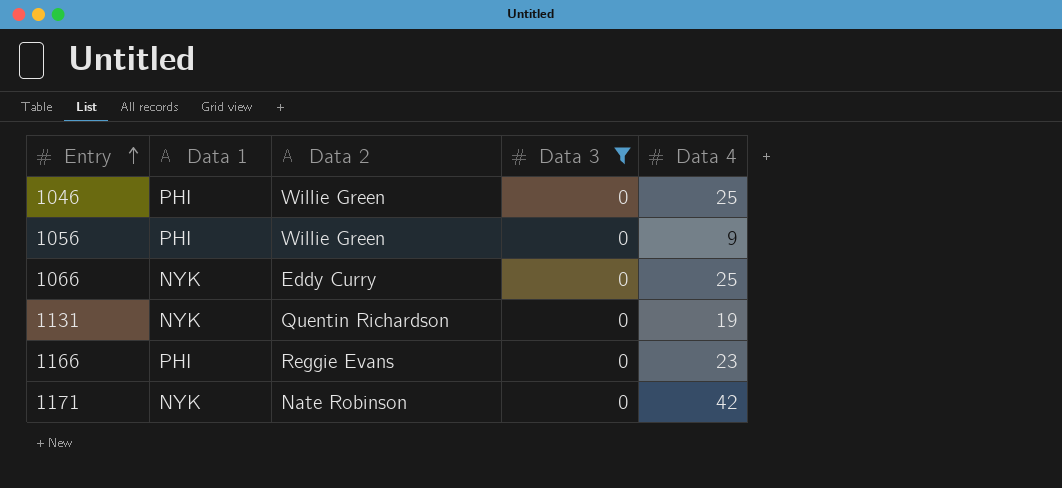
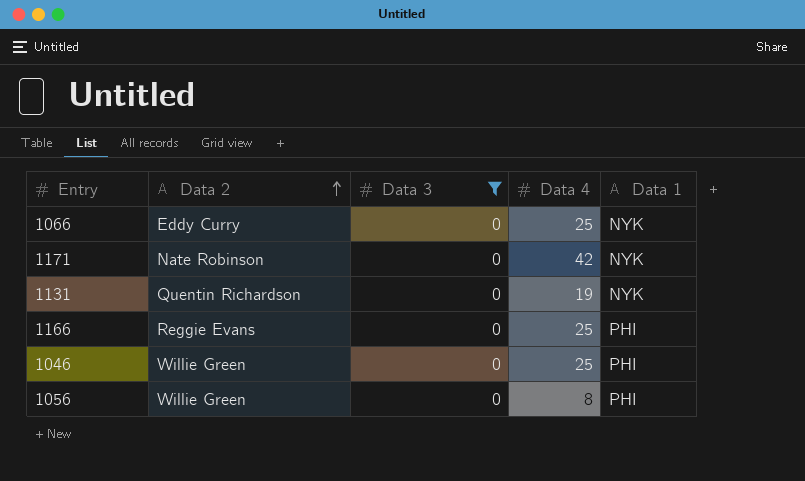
row order: Entry ascending -> Data 2 ascending
column Data 1 | position: 2 -> 5
1166 | Data 4: 23 -> 25
1056 | Data 4: 9 -> 8

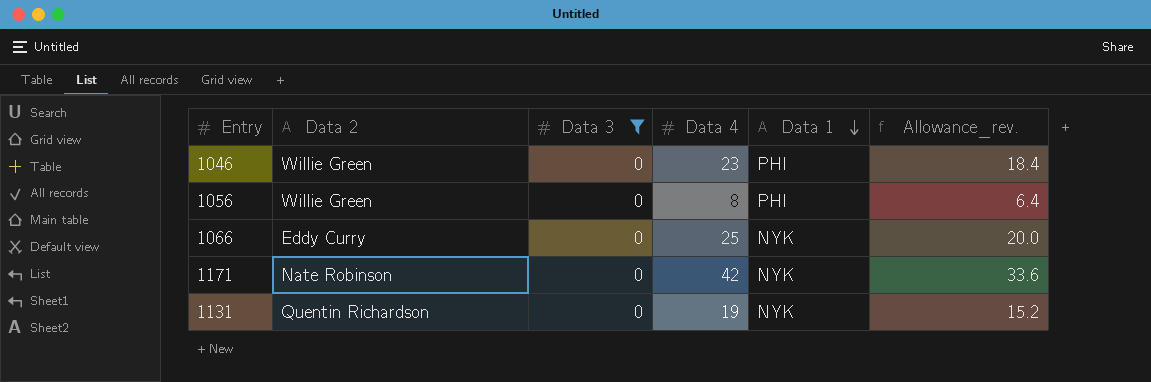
row order: Data 2 ascending -> Data 1 descending
column Allowance_rev. | formula: none -> [Data 4] * 0.8
row 1166: Reggie Evans | 0 | 25 | PHI -> none
1046 | Data 4: 25 -> 23

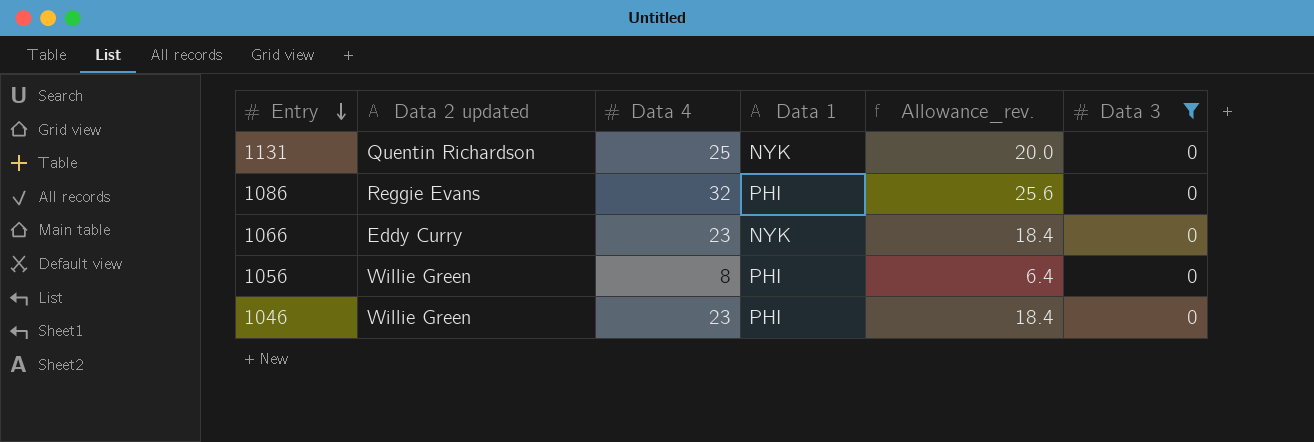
row order: Data 1 descending -> Entry descending
column name: Data 2 -> Data 2 updated
column Data 3 | position: 3 -> 6
row 1171: Nate Robinson | 0 | 42 | NYK | 33.6 -> none
1131 | Data 4: 19 -> 25
1131 | Allowance_rev.: 15.2 -> 20.0
row 1086: none -> Reggie Evans | 32 | PHI | 25.6 | 0
1066 | Data 4: 25 -> 23
1066 | Allowance_rev.: 20.0 -> 18.4

